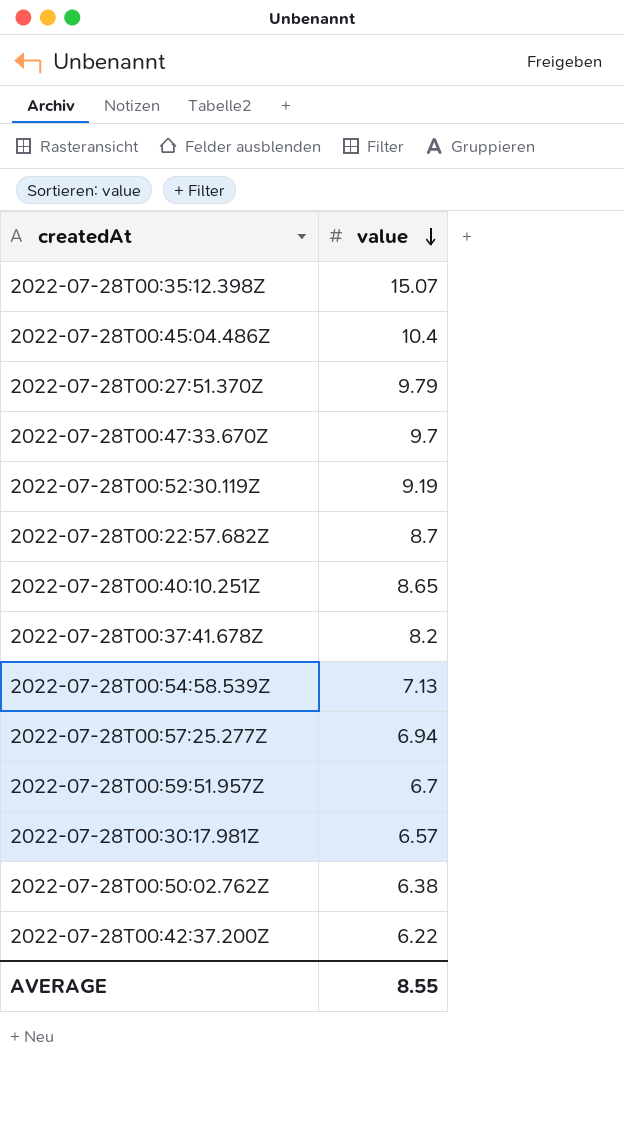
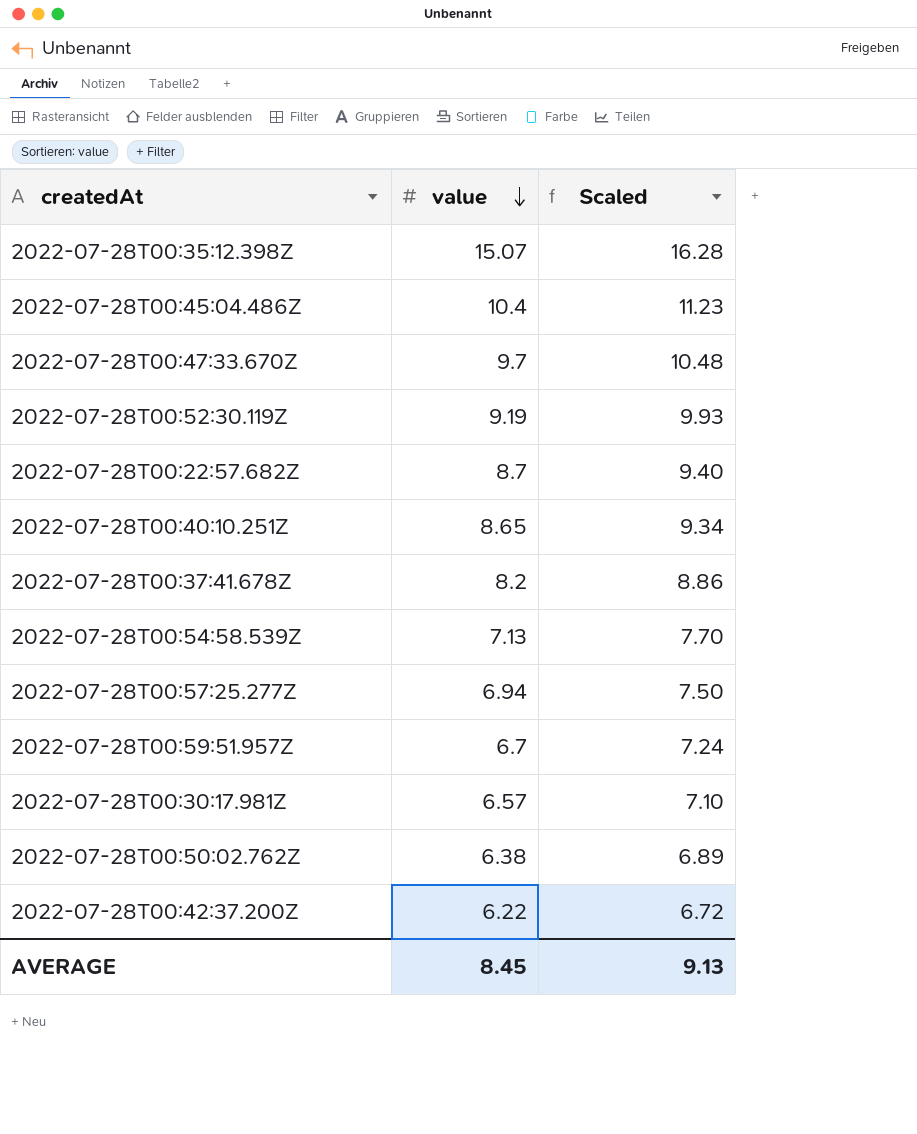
column Scaled | formula: none -> [value] * 1.08
row 2022-07-28T00:27:51.370Z: 9.79 -> none
AVERAGE | value: 8.55 -> 8.45

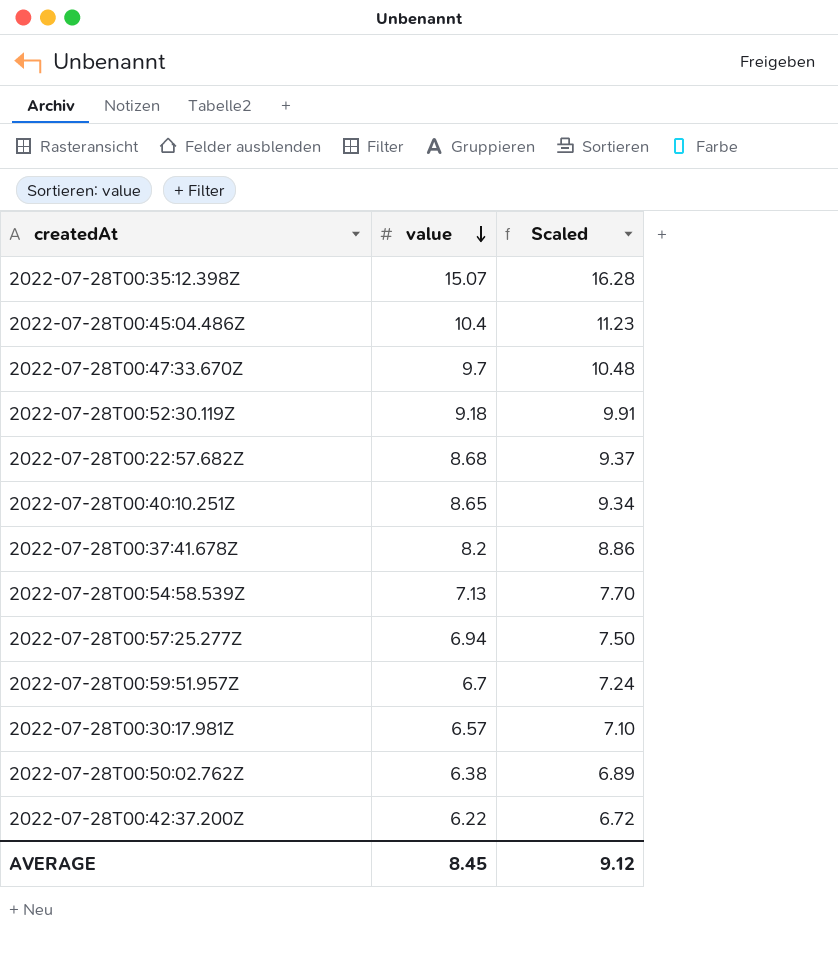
2022-07-28T00:52:30.119Z | value: 9.19 -> 9.18
2022-07-28T00:52:30.119Z | Scaled: 9.93 -> 9.91
2022-07-28T00:22:57.682Z | value: 8.7 -> 8.68
2022-07-28T00:22:57.682Z | Scaled: 9.40 -> 9.37
AVERAGE | Scaled: 9.13 -> 9.12

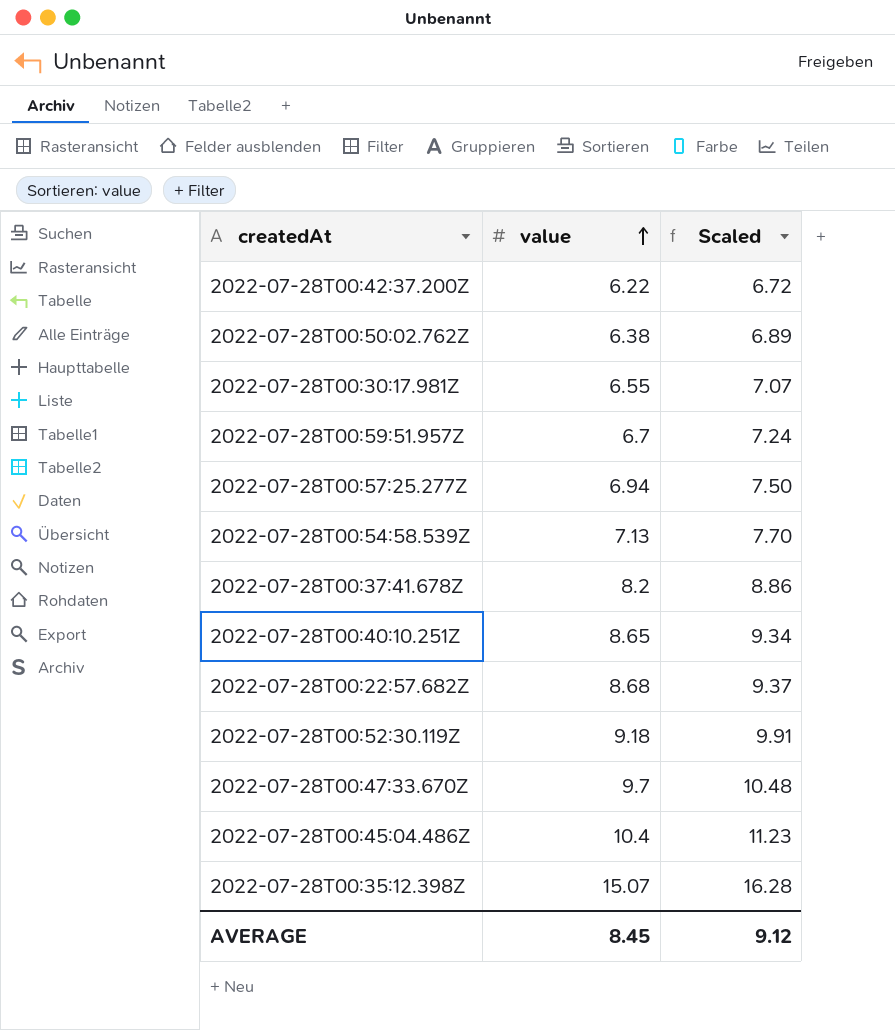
row order: value descending -> value ascending
2022-07-28T00:30:17.981Z | value: 6.57 -> 6.55
2022-07-28T00:30:17.981Z | Scaled: 7.10 -> 7.07

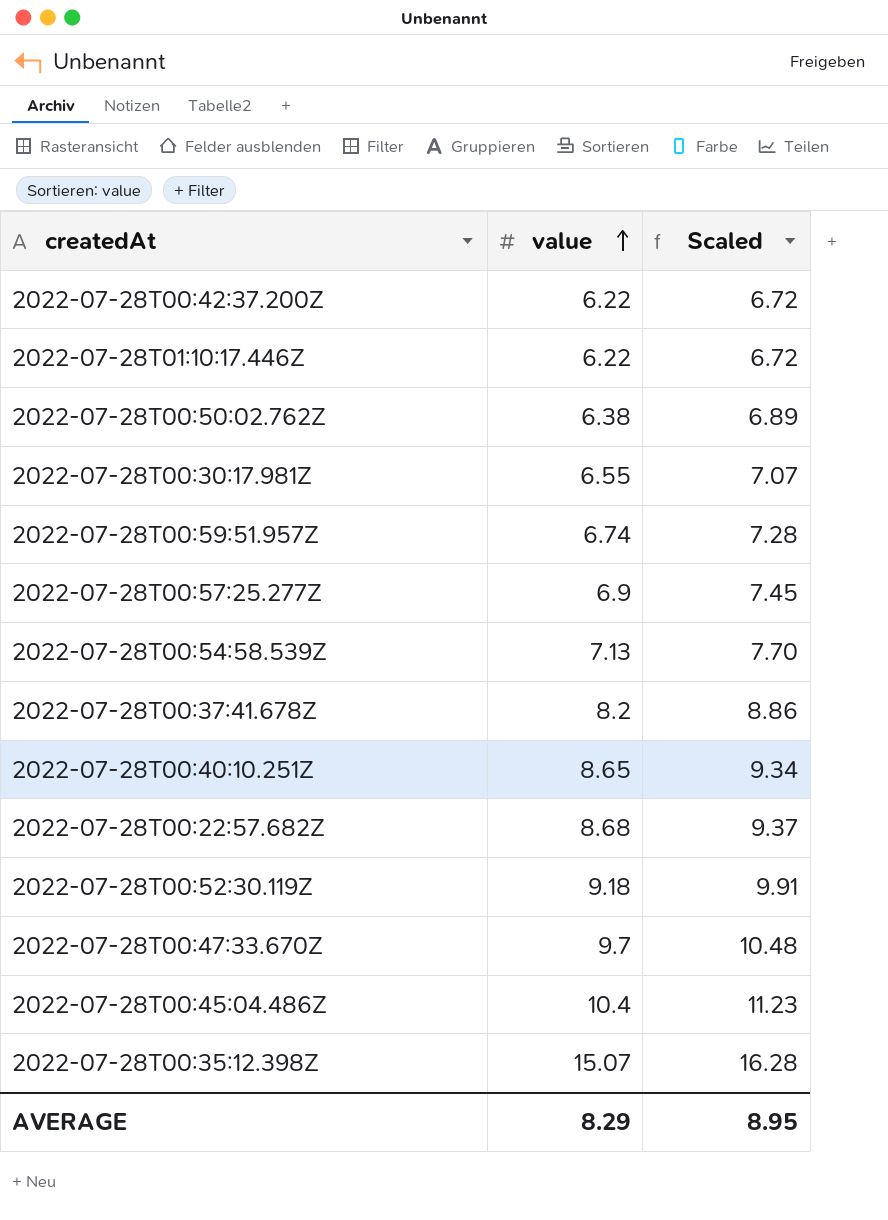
row 2022-07-28T01:10:17.446Z: none -> 6.22 | 6.72
2022-07-28T00:59:51.957Z | value: 6.7 -> 6.74
2022-07-28T00:59:51.957Z | Scaled: 7.24 -> 7.28
2022-07-28T00:57:25.277Z | value: 6.94 -> 6.9
2022-07-28T00:57:25.277Z | Scaled: 7.50 -> 7.45
AVERAGE | value: 8.45 -> 8.29
AVERAGE | Scaled: 9.12 -> 8.95

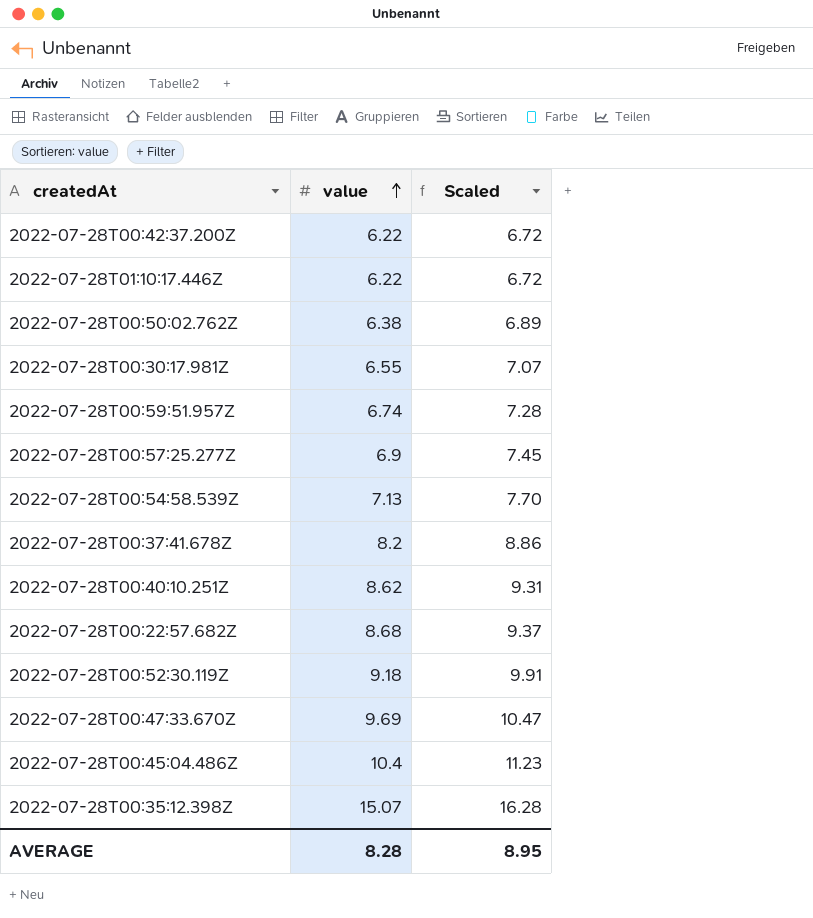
2022-07-28T00:40:10.251Z | value: 8.65 -> 8.62
2022-07-28T00:40:10.251Z | Scaled: 9.34 -> 9.31
2022-07-28T00:47:33.670Z | value: 9.7 -> 9.69
2022-07-28T00:47:33.670Z | Scaled: 10.48 -> 10.47
AVERAGE | value: 8.29 -> 8.28

